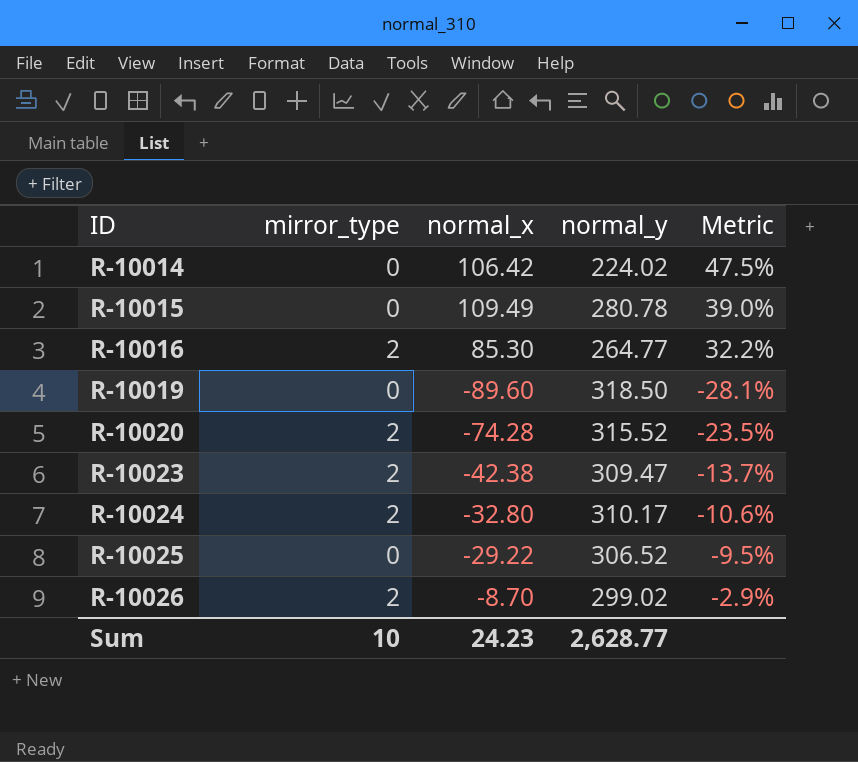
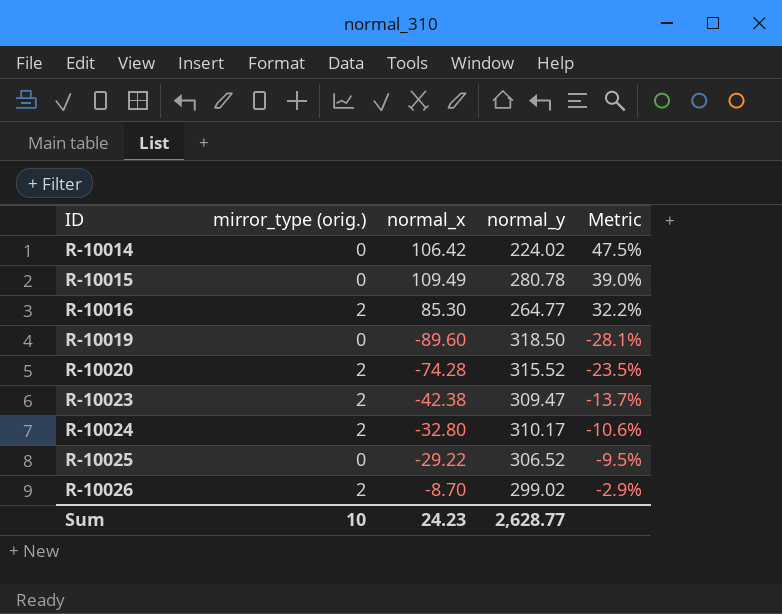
column name: mirror_type -> mirror_type (orig.)

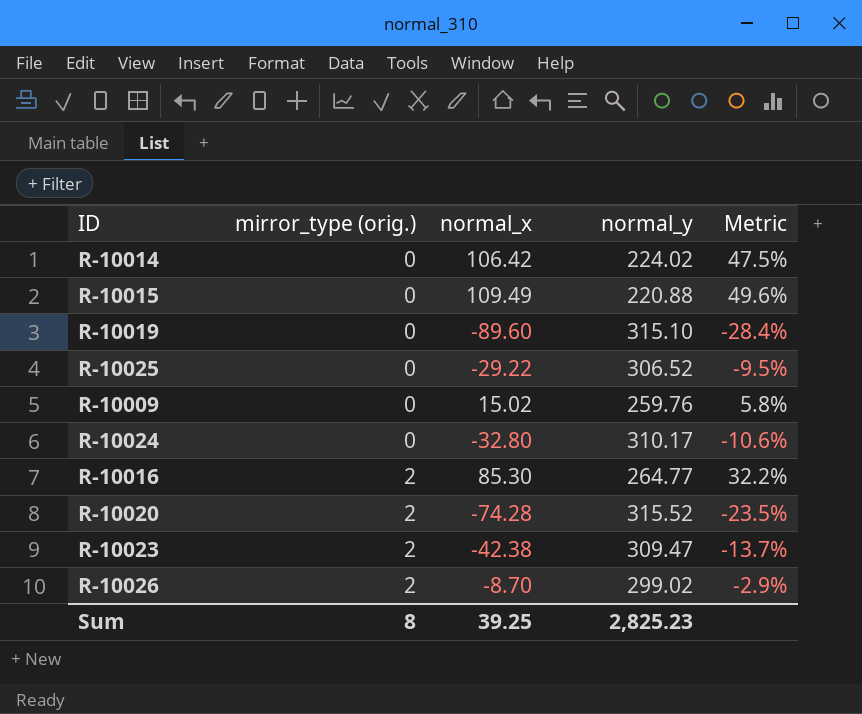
row order: ID ascending -> mirror_type (orig.) ascending
R-10015 | normal_y: 280.78 -> 220.88
R-10015 | Metric: 39.0% -> 49.6%
R-10019 | normal_y: 318.50 -> 315.10
R-10019 | Metric: -28.1% -> -28.4%
row R-10009: none -> 0 | 15.02 | 259.76 | 5.8%
R-10024 | mirror_type (orig.): 2 -> 0
Sum | mirror_type (orig.): 10 -> 8
Sum | normal_x: 24.23 -> 39.25
Sum | normal_y: 2,628.77 -> 2,825.23

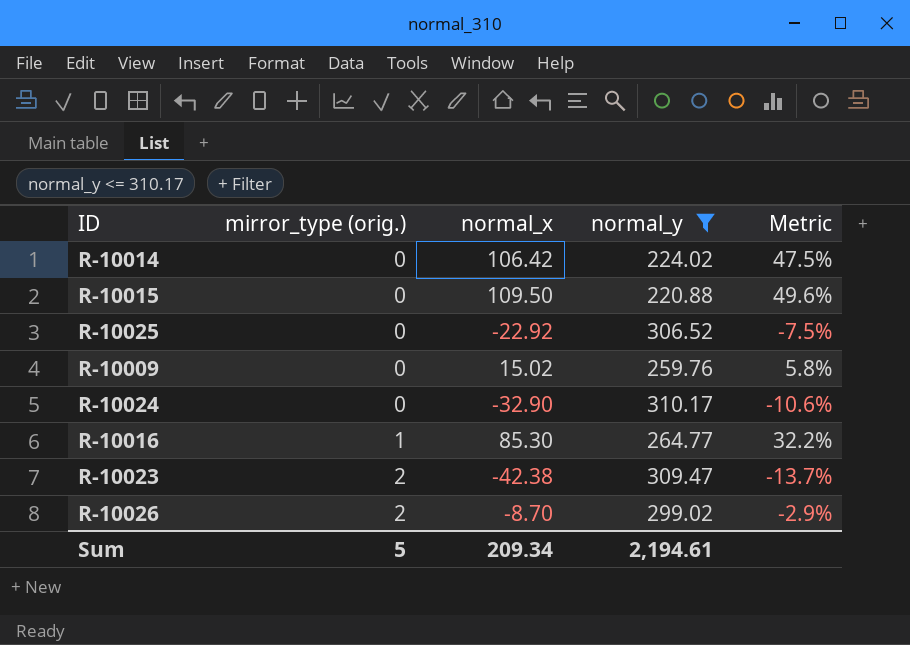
filter: none -> normal_y <= 310.17
R-10015 | normal_x: 109.49 -> 109.50
R-10025 | normal_x: -29.22 -> -22.92
R-10025 | Metric: -9.5% -> -7.5%
R-10024 | normal_x: -32.80 -> -32.90
R-10016 | mirror_type (orig.): 2 -> 1
Sum | mirror_type (orig.): 8 -> 5
Sum | normal_x: 39.25 -> 209.34
Sum | normal_y: 2,825.23 -> 2,194.61

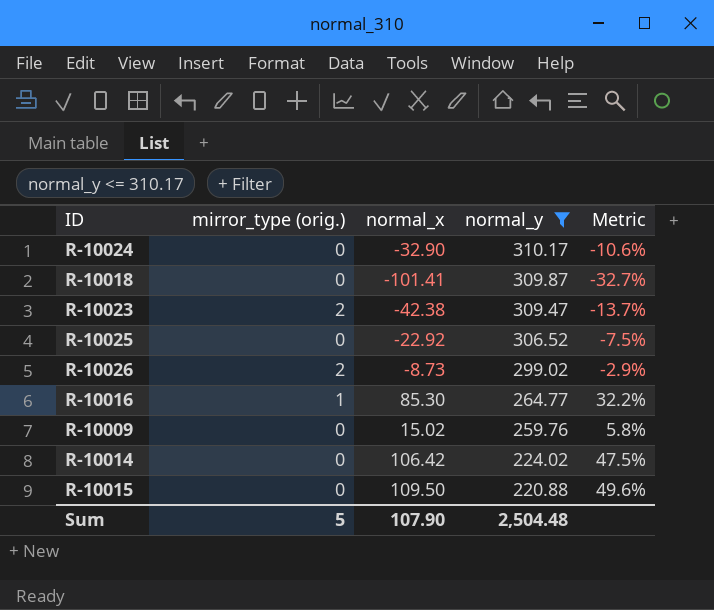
row order: mirror_type (orig.) ascending -> normal_y descending
row R-10018: none -> 0 | -101.41 | 309.87 | -32.7%
R-10026 | normal_x: -8.70 -> -8.73
Sum | normal_x: 209.34 -> 107.90
Sum | normal_y: 2,194.61 -> 2,504.48

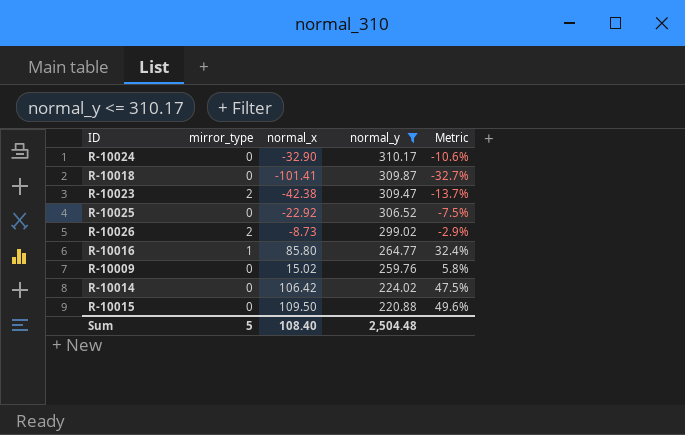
column name: mirror_type (orig.) -> mirror_type
R-10016 | normal_x: 85.30 -> 85.80
R-10016 | Metric: 32.2% -> 32.4%
Sum | normal_x: 107.90 -> 108.40

